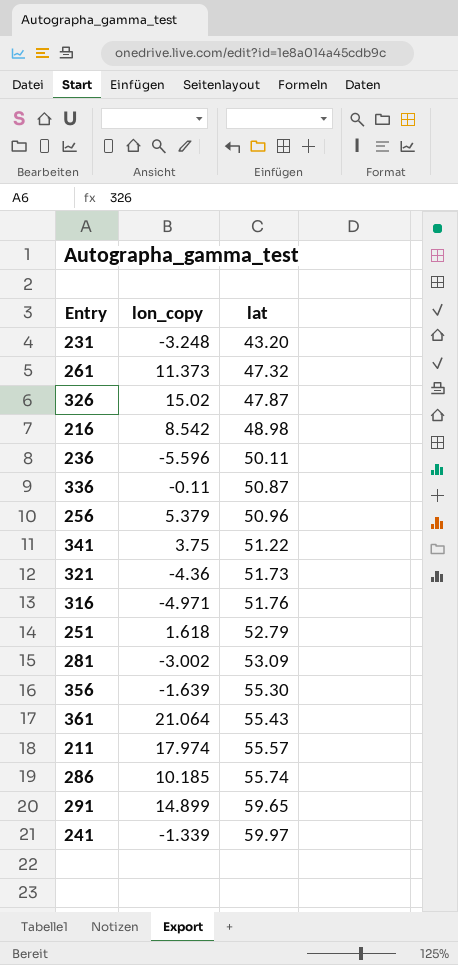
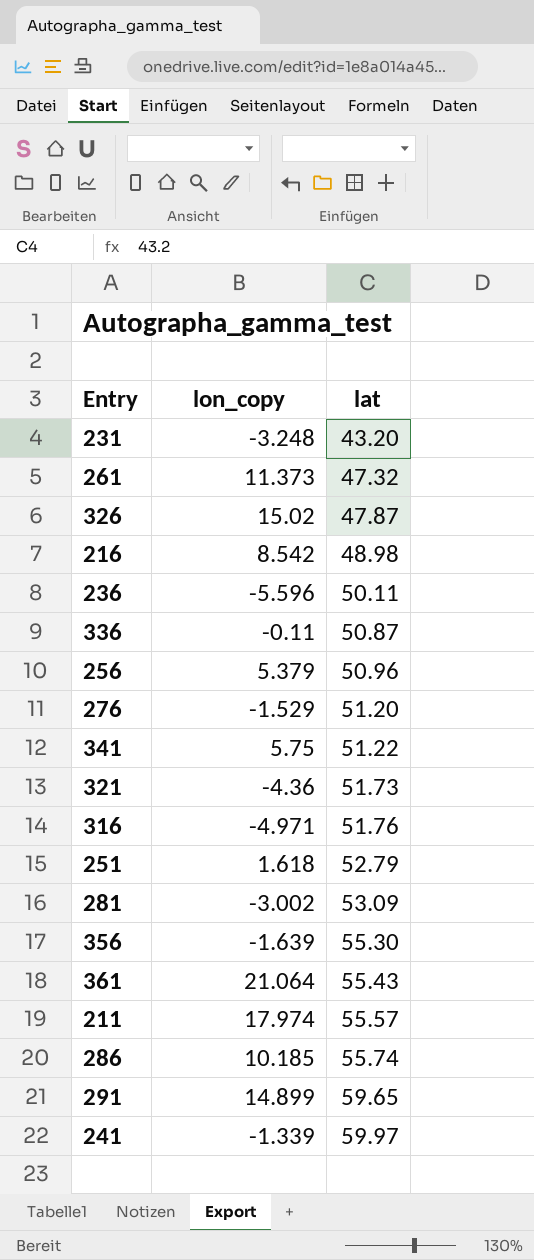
row 276: none -> -1.529 | 51.20
341 | lon_copy: 3.75 -> 5.75

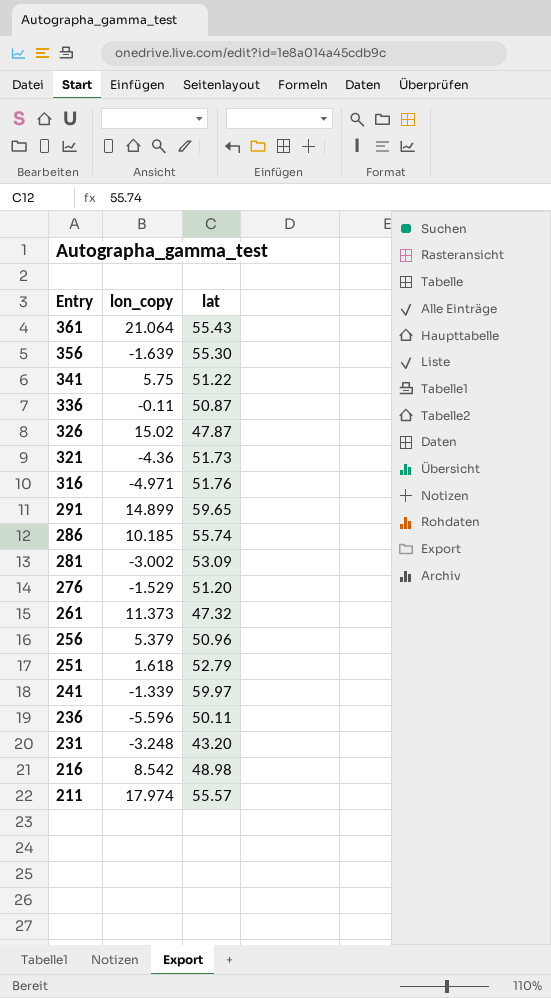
row order: lat ascending -> Entry descending

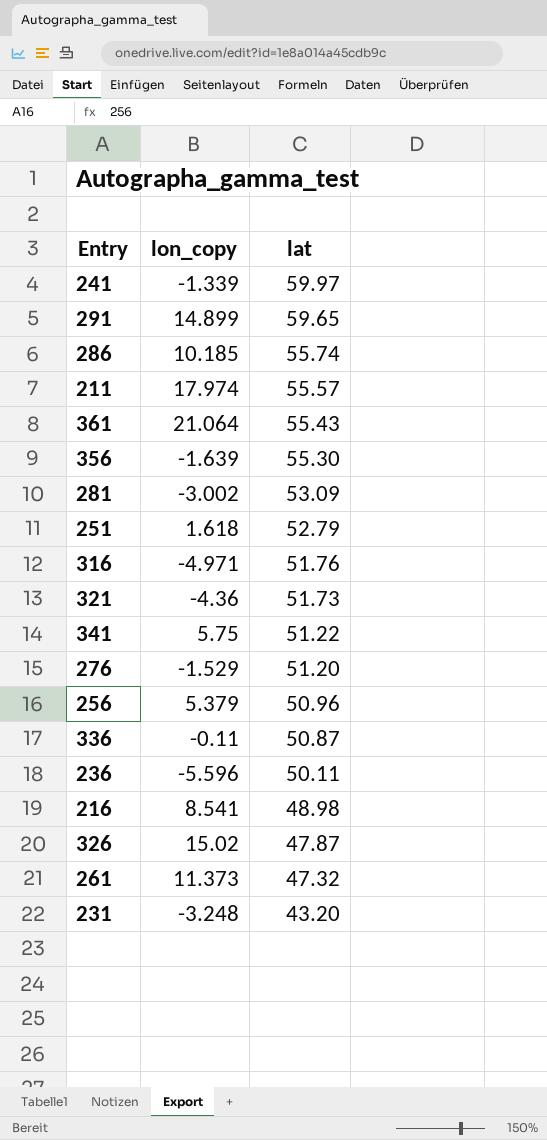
row order: Entry descending -> lat descending
216 | lon_copy: 8.542 -> 8.541

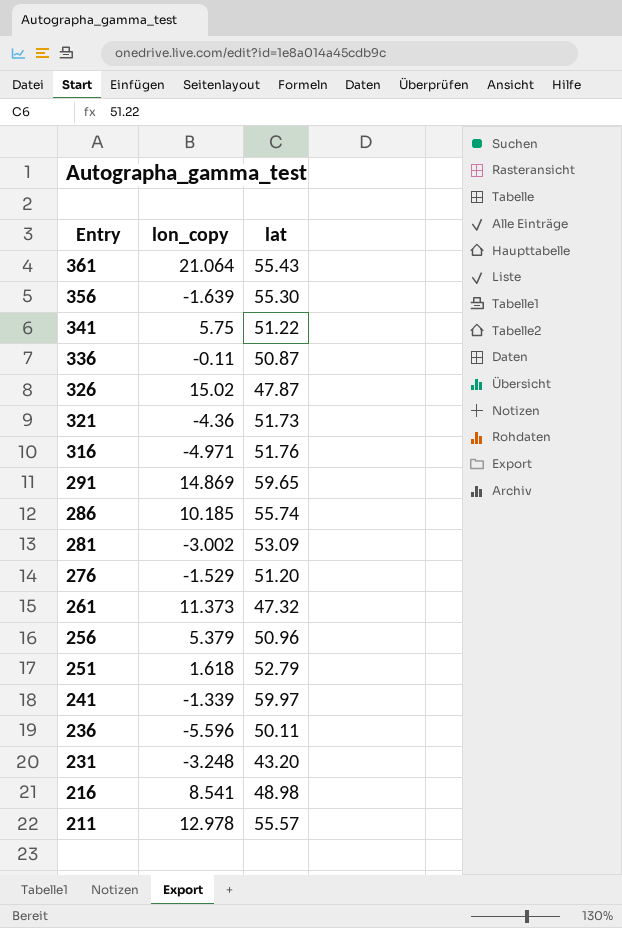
row order: lat descending -> Entry descending
291 | lon_copy: 14.899 -> 14.869
211 | lon_copy: 17.974 -> 12.978

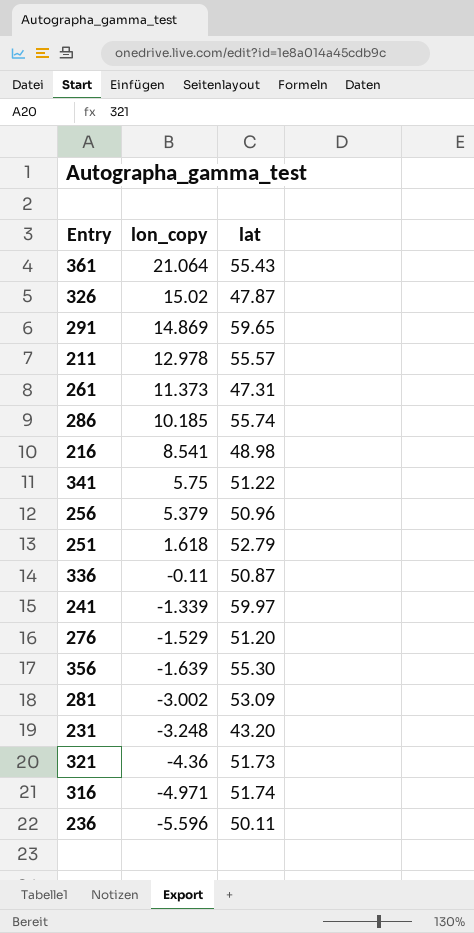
row order: Entry descending -> lon_copy descending
261 | lat: 47.32 -> 47.31
316 | lat: 51.76 -> 51.74

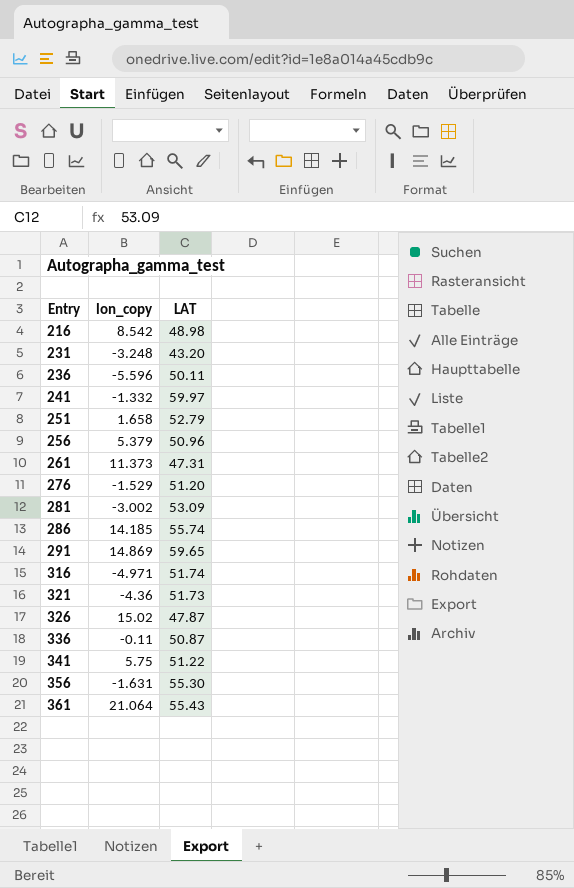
row order: lon_copy descending -> Entry ascending
column name: lat -> LAT
row 211: 12.978 | 55.57 -> none
216 | lon_copy: 8.541 -> 8.542
241 | lon_copy: -1.339 -> -1.332
251 | lon_copy: 1.618 -> 1.658
286 | lon_copy: 10.185 -> 14.185
356 | lon_copy: -1.639 -> -1.631

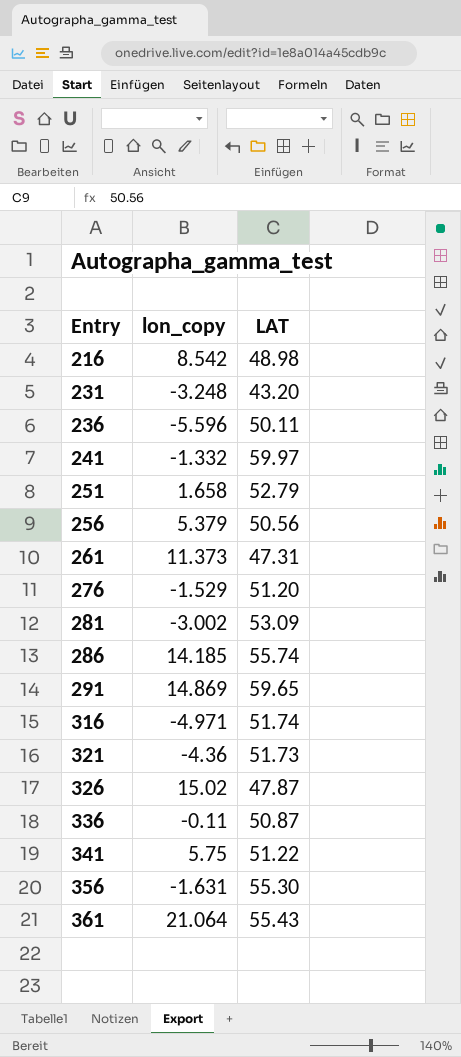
256 | LAT: 50.96 -> 50.56

